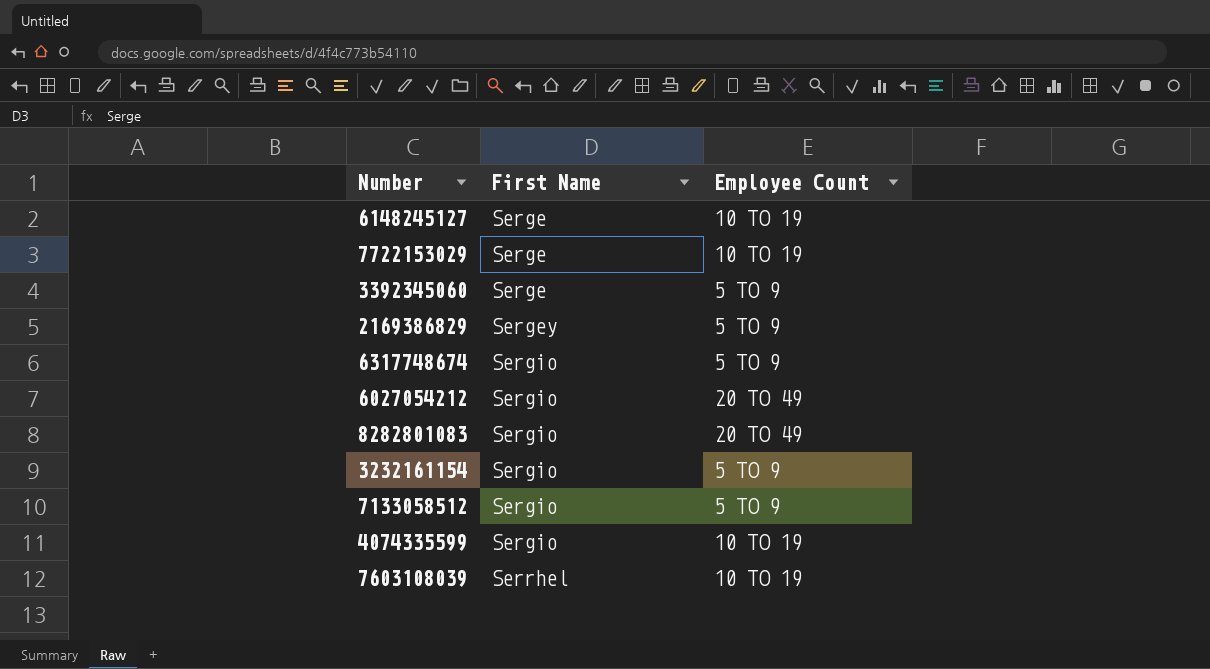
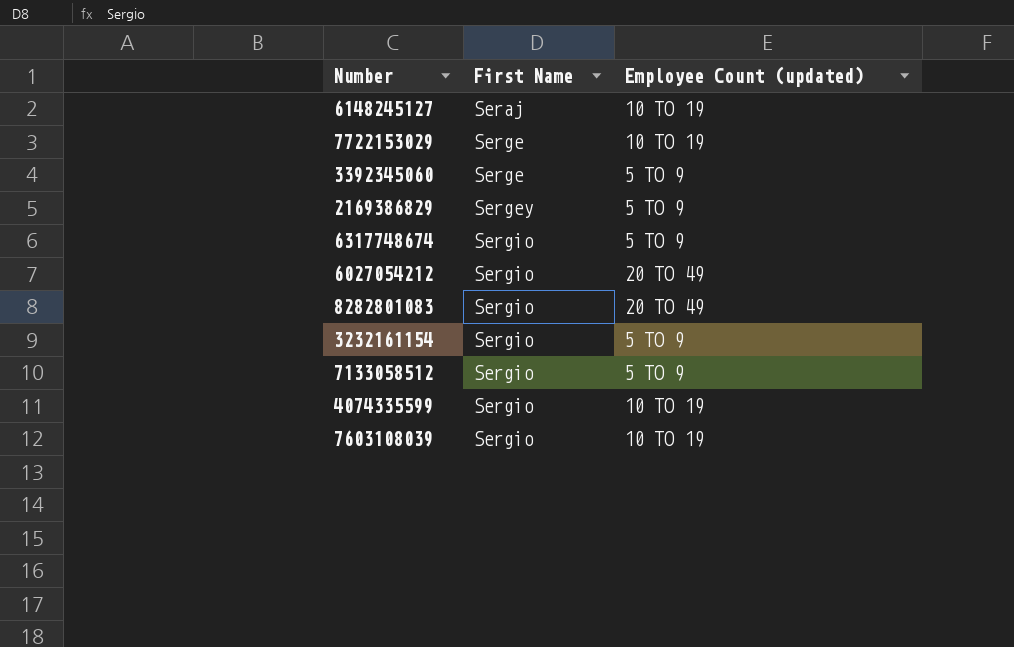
column name: Employee Count -> Employee Count (updated)
6148245127 | First Name: Serge -> Seraj
7603108039 | First Name: Serrhel -> Sergio

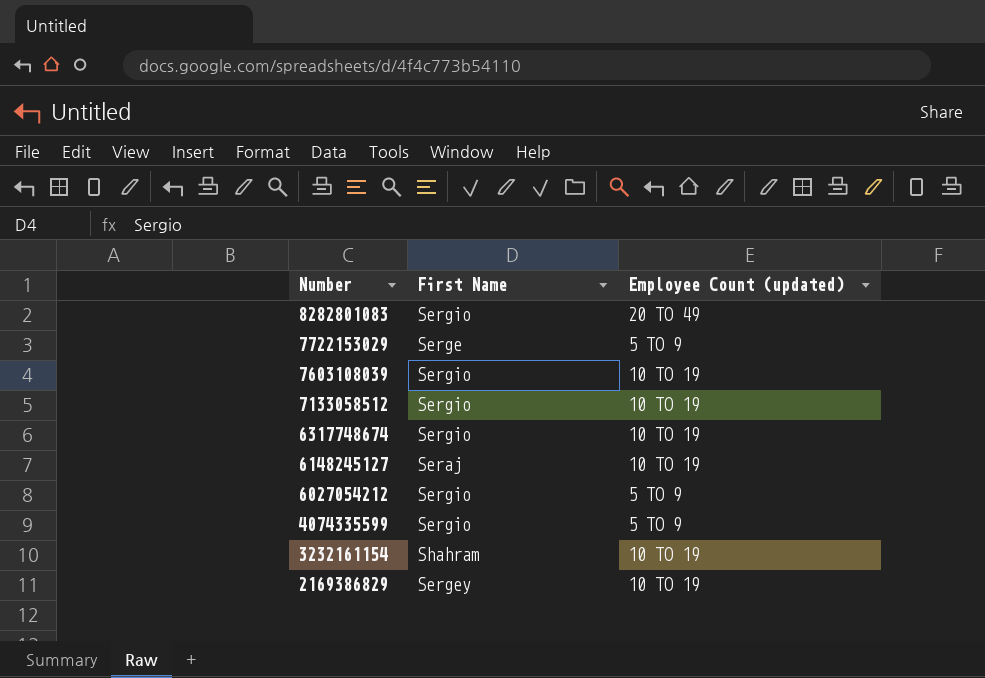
row order: First Name ascending -> Number descending
row 3392345060: Serge | 5 TO 9 -> none
7722153029 | Employee Count (updated): 10 TO 19 -> 5 TO 9
7133058512 | Employee Count (updated): 5 TO 9 -> 10 TO 19
6317748674 | Employee Count (updated): 5 TO 9 -> 10 TO 19
6027054212 | Employee Count (updated): 20 TO 49 -> 5 TO 9
4074335599 | Employee Count (updated): 10 TO 19 -> 5 TO 9
3232161154 | First Name: Sergio -> Shahram
3232161154 | Employee Count (updated): 5 TO 9 -> 10 TO 19
2169386829 | Employee Count (updated): 5 TO 9 -> 10 TO 19

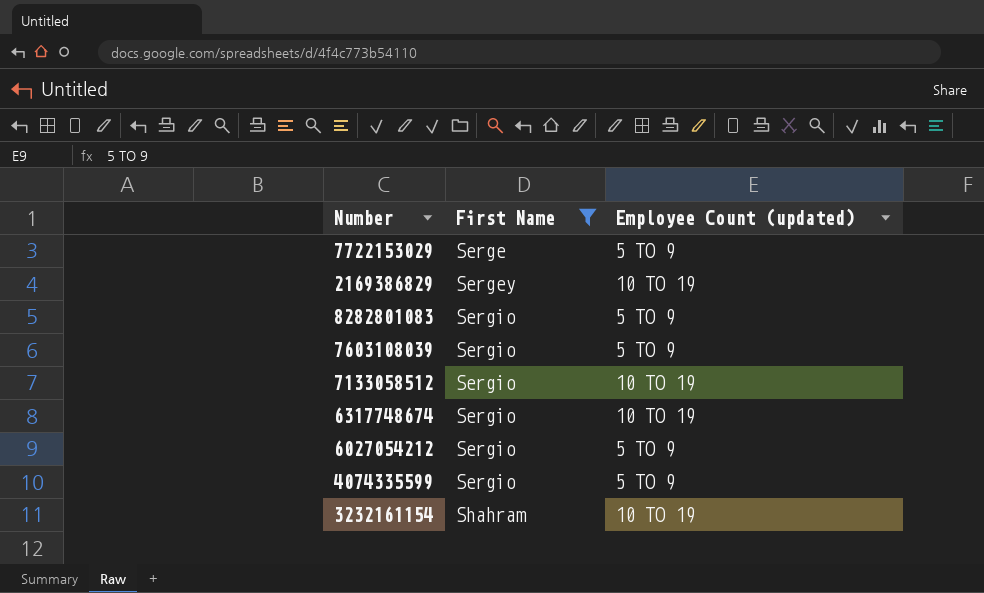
filter: none -> First Name != Seraj
row order: Number descending -> First Name ascending
8282801083 | Employee Count (updated): 20 TO 49 -> 5 TO 9
7603108039 | Employee Count (updated): 10 TO 19 -> 5 TO 9

